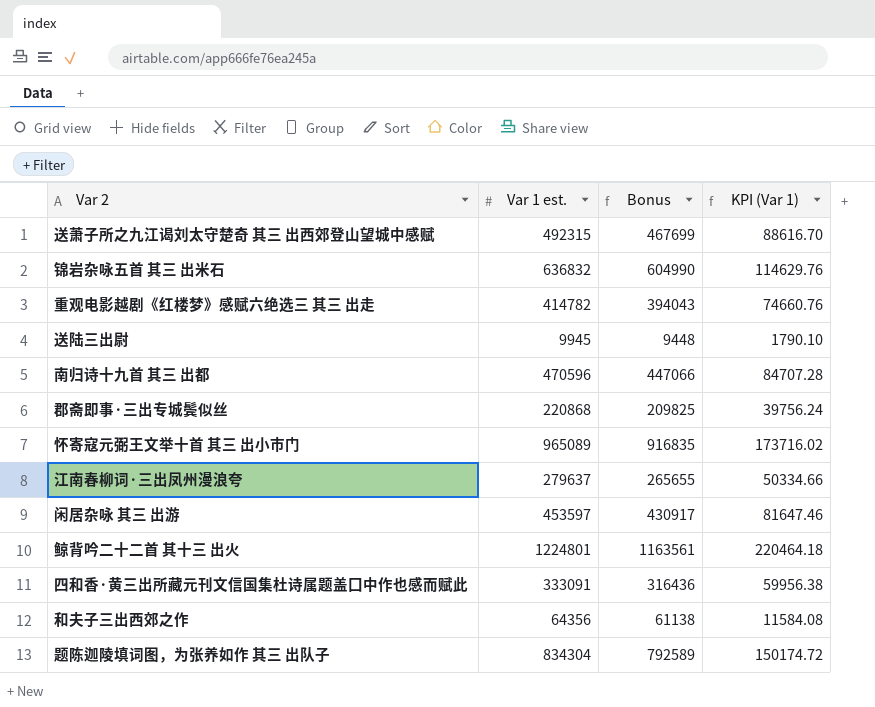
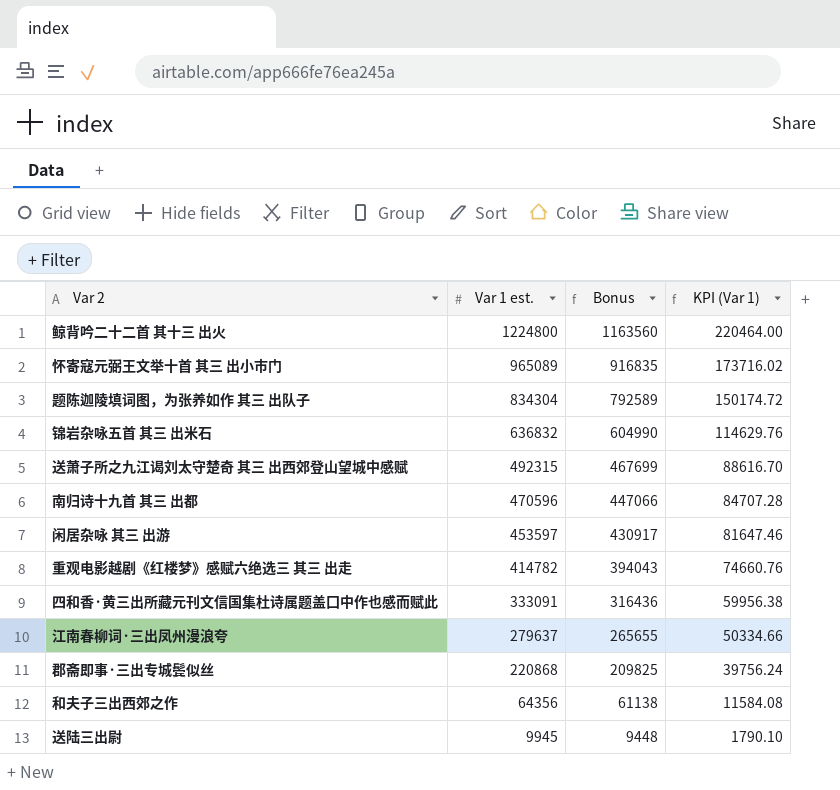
row order: none -> Var 1 est. descending
鲸背吟二十二首 其十三 出火 | Var 1 est.: 1224801 -> 1224800
鲸背吟二十二首 其十三 出火 | Bonus: 1163561 -> 1163560
鲸背吟二十二首 其十三 出火 | KPI (Var 1): 220464.18 -> 220464.00

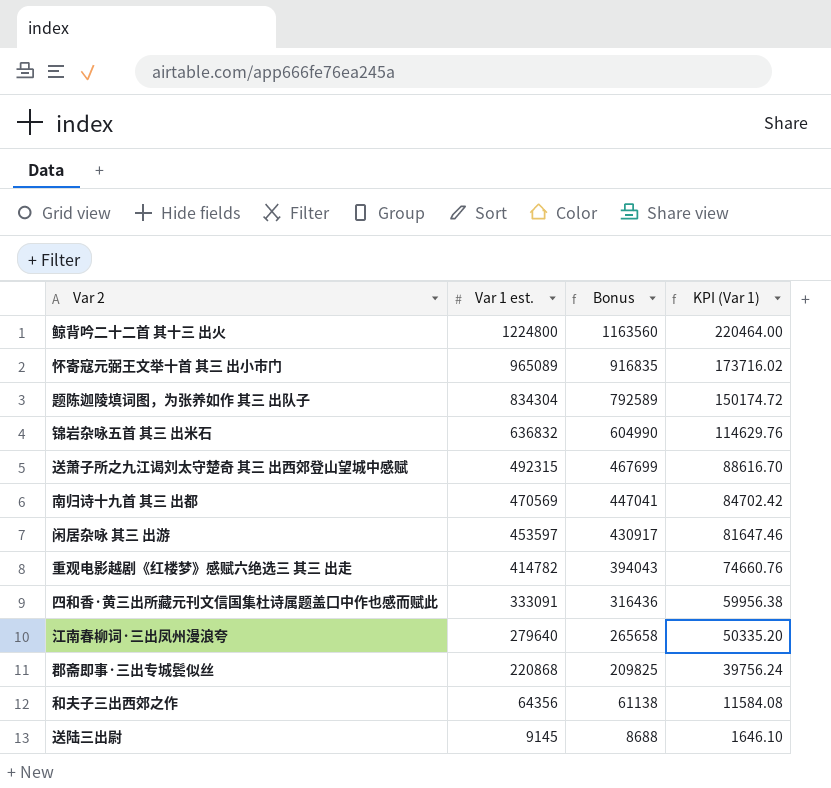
南归诗十九首 其三 出都 | Var 1 est.: 470596 -> 470569
南归诗十九首 其三 出都 | Bonus: 447066 -> 447041
南归诗十九首 其三 出都 | KPI (Var 1): 84707.28 -> 84702.42
江南春柳词·三出凤州漫浪夸 | Var 1 est.: 279637 -> 279640
江南春柳词·三出凤州漫浪夸 | Bonus: 265655 -> 265658
江南春柳词·三出凤州漫浪夸 | KPI (Var 1): 50334.66 -> 50335.20
送陆三出尉 | Var 1 est.: 9945 -> 9145
送陆三出尉 | Bonus: 9448 -> 8688
送陆三出尉 | KPI (Var 1): 1790.10 -> 1646.10

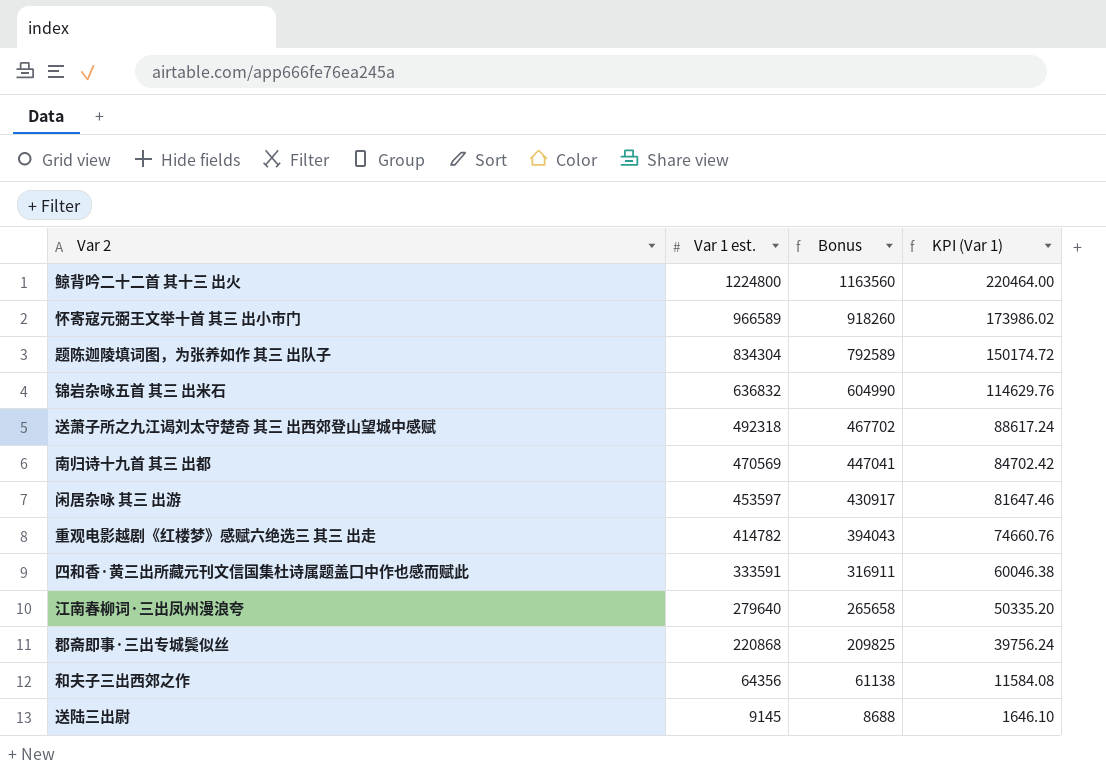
怀寄寇元弼王文举十首 其三 出小市门 | Var 1 est.: 965089 -> 966589
怀寄寇元弼王文举十首 其三 出小市门 | Bonus: 916835 -> 918260
怀寄寇元弼王文举十首 其三 出小市门 | KPI (Var 1): 173716.02 -> 173986.02
送萧子所之九江谒刘太守楚奇 其三 出西郊登山望城中感赋 | Var 1 est.: 492315 -> 492318
送萧子所之九江谒刘太守楚奇 其三 出西郊登山望城中感赋 | Bonus: 467699 -> 467702
送萧子所之九江谒刘太守楚奇 其三 出西郊登山望城中感赋 | KPI (Var 1): 88616.70 -> 88617.24
四和香·黄三出所藏元刊文信国集杜诗属题盖囗中作也感而赋此 | Var 1 est.: 333091 -> 333591
四和香·黄三出所藏元刊文信国集杜诗属题盖囗中作也感而赋此 | Bonus: 316436 -> 316911
四和香·黄三出所藏元刊文信国集杜诗属题盖囗中作也感而赋此 | KPI (Var 1): 59956.38 -> 60046.38

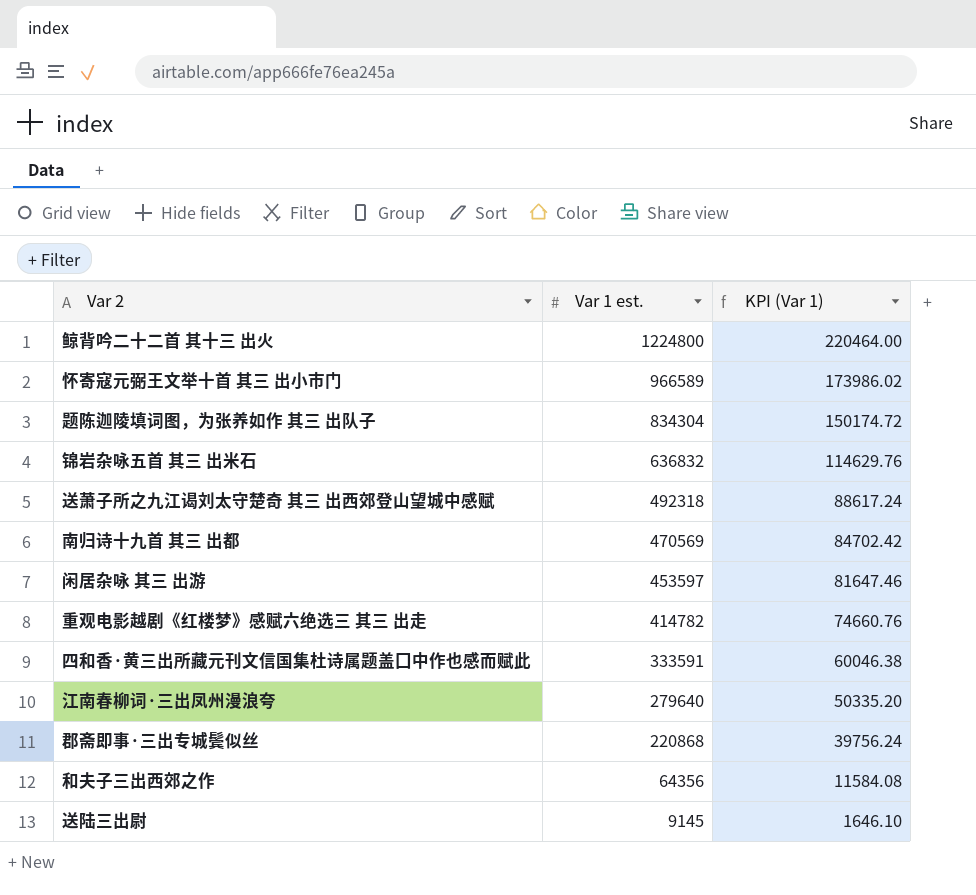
column Bonus | formula: [Var 1 est.] * 0.95 -> none

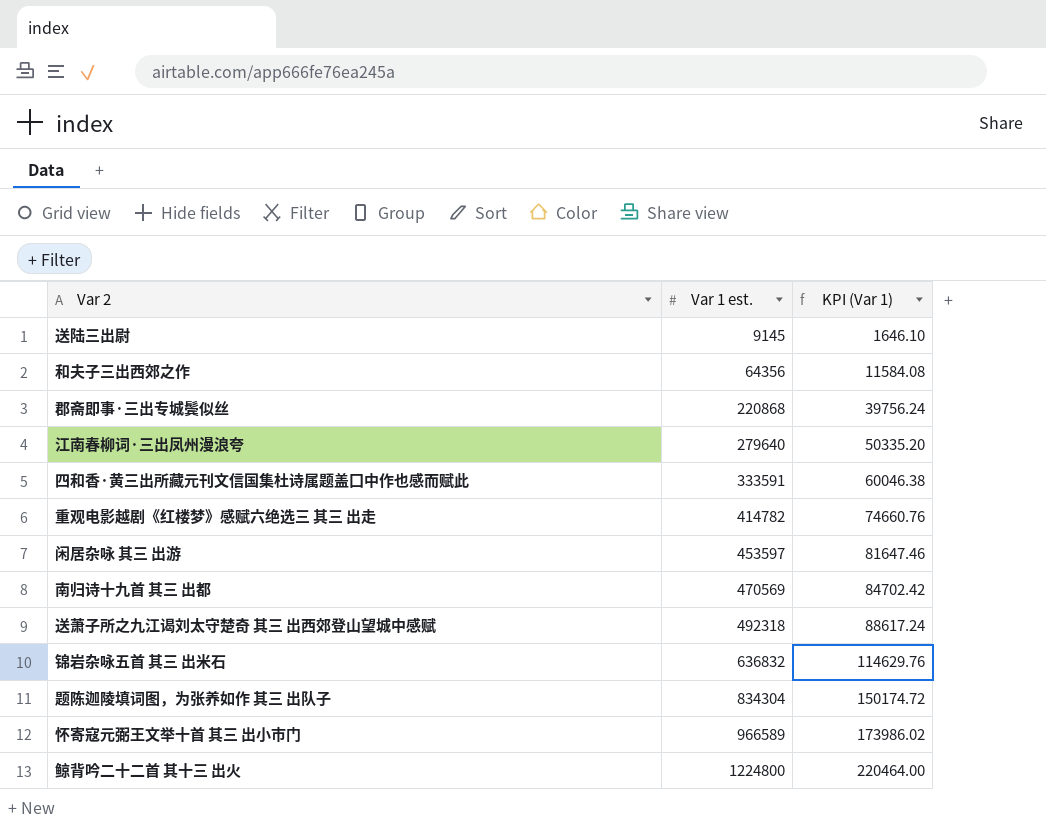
row order: Var 1 est. descending -> Var 1 est. ascending

